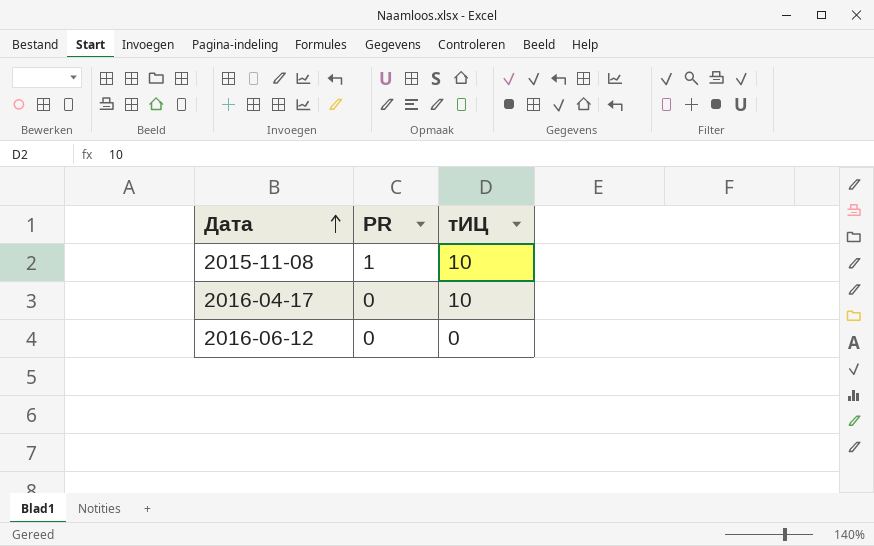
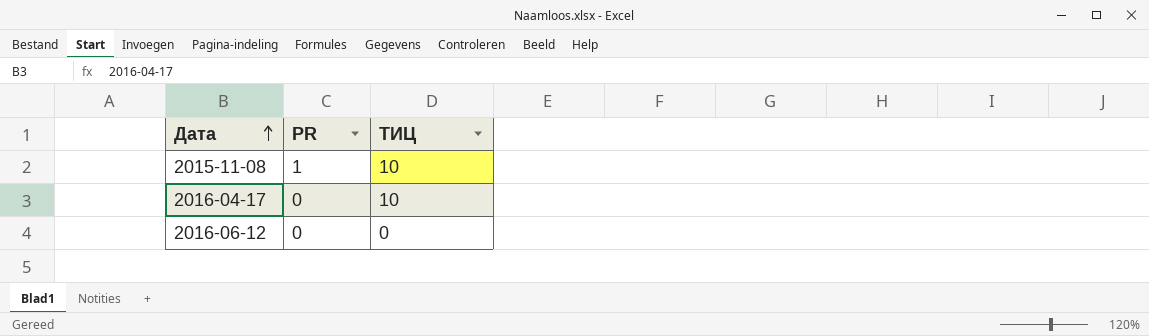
column name: тИЦ -> ТИЦ

